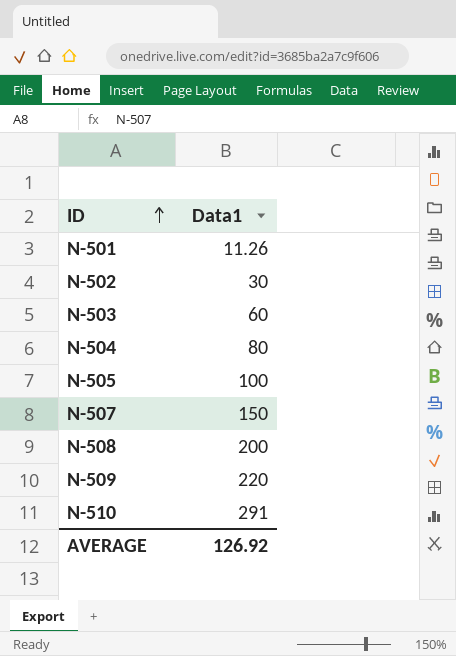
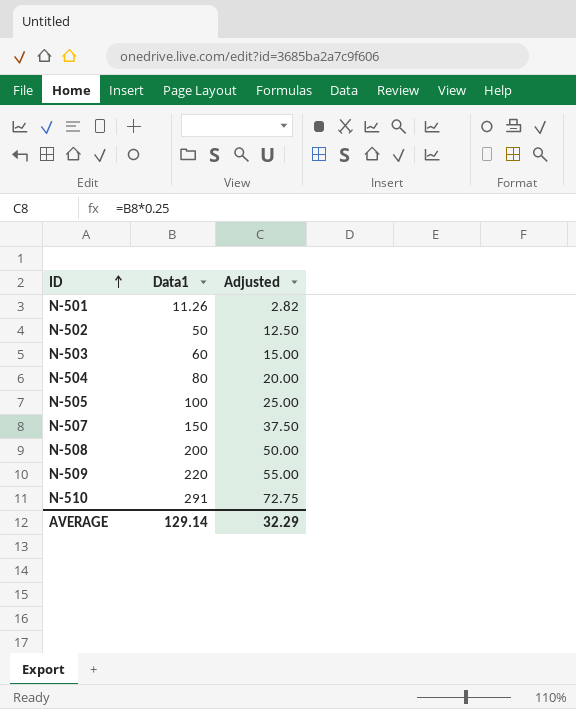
column Adjusted | formula: none -> [Data1] * 0.25
N-502 | Data1: 30 -> 50
AVERAGE | Data1: 126.92 -> 129.14

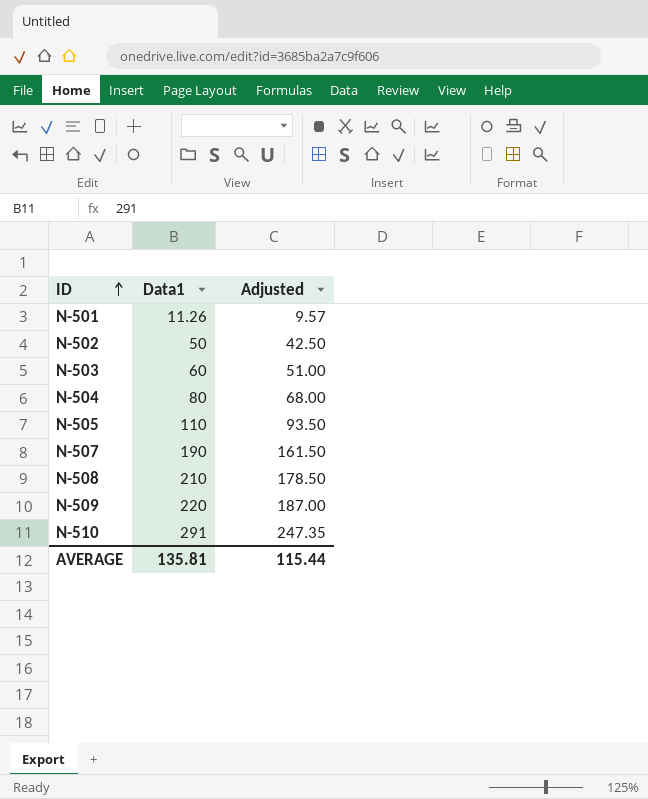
column Adjusted | formula: [Data1] * 0.25 -> [Data1] * 0.85
N-505 | Data1: 100 -> 110
N-507 | Data1: 150 -> 190
N-508 | Data1: 200 -> 210
AVERAGE | Data1: 129.14 -> 135.81
AVERAGE | Adjusted: 32.29 -> 115.44

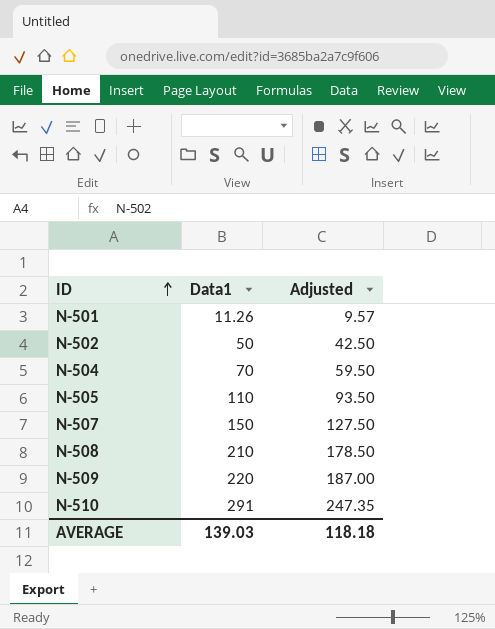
row N-503: 60 | 51.00 -> none
N-504 | Data1: 80 -> 70
N-504 | Adjusted: 68.00 -> 59.50
N-507 | Data1: 190 -> 150
N-507 | Adjusted: 161.50 -> 127.50
AVERAGE | Data1: 135.81 -> 139.03
AVERAGE | Adjusted: 115.44 -> 118.18

